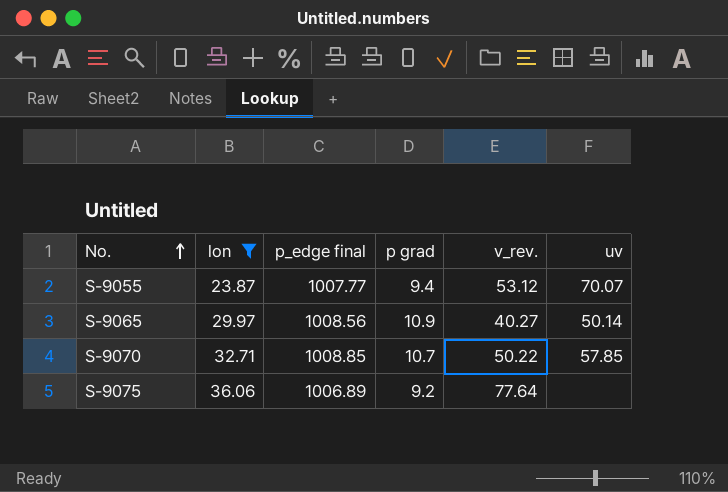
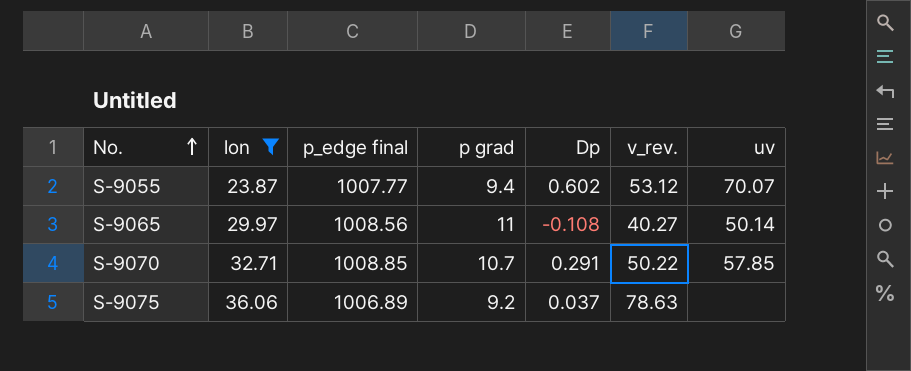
column Dp | position: none -> 5
S-9065 | p grad: 10.9 -> 11
S-9075 | v_rev.: 77.64 -> 78.63

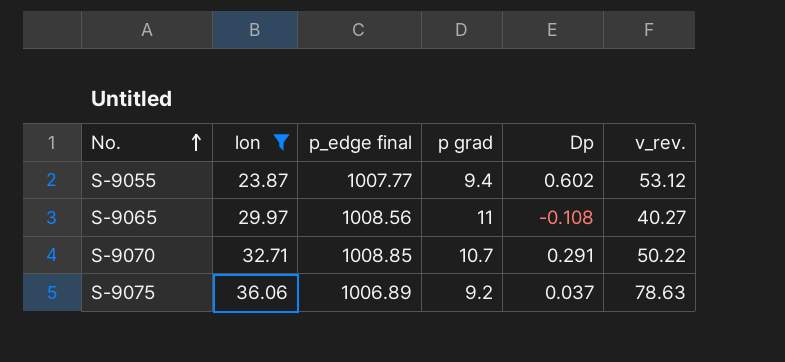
column uv | position: 7 -> none

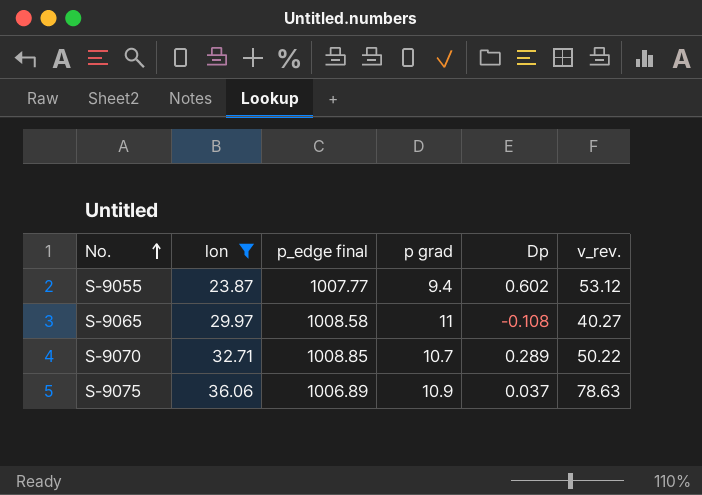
S-9065 | p_edge final: 1008.56 -> 1008.58
S-9070 | Dp: 0.291 -> 0.289
S-9075 | p grad: 9.2 -> 10.9

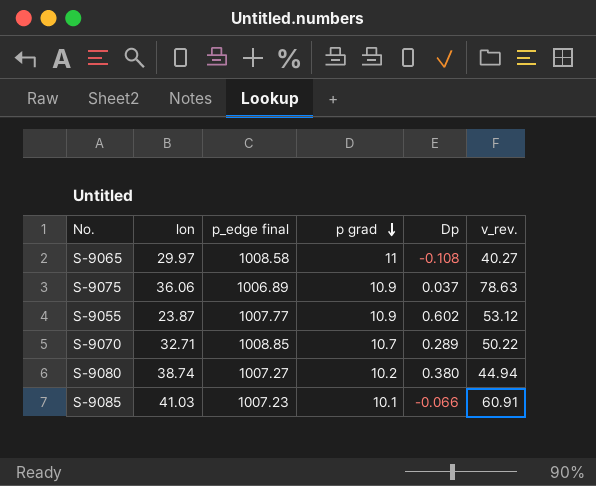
filter: lon <= 36.06 -> none
row order: No. ascending -> p grad descending
S-9055 | p grad: 9.4 -> 10.9

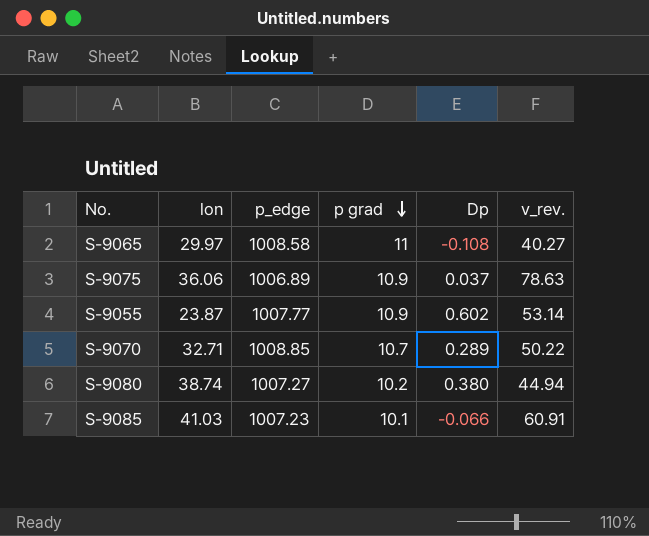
column name: p_edge final -> p_edge
S-9055 | v_rev.: 53.12 -> 53.14

